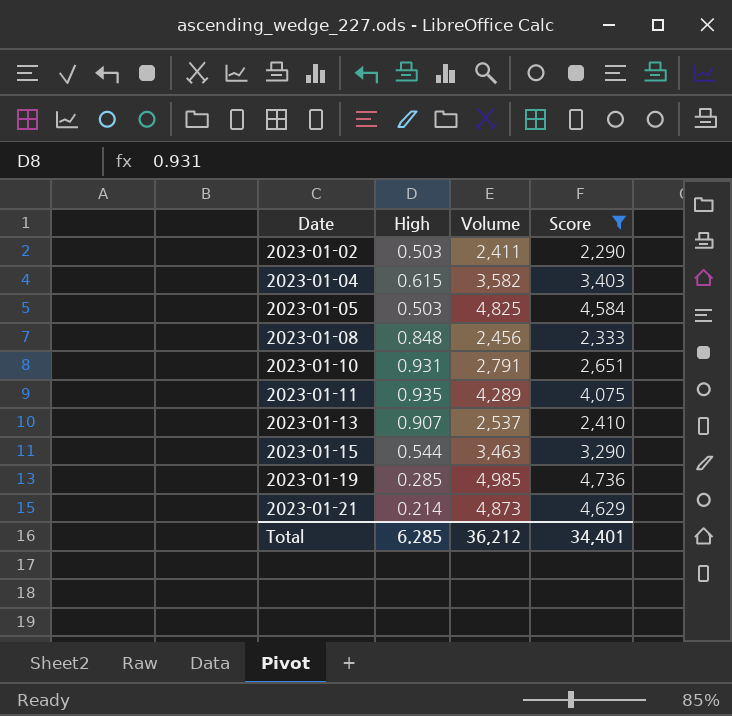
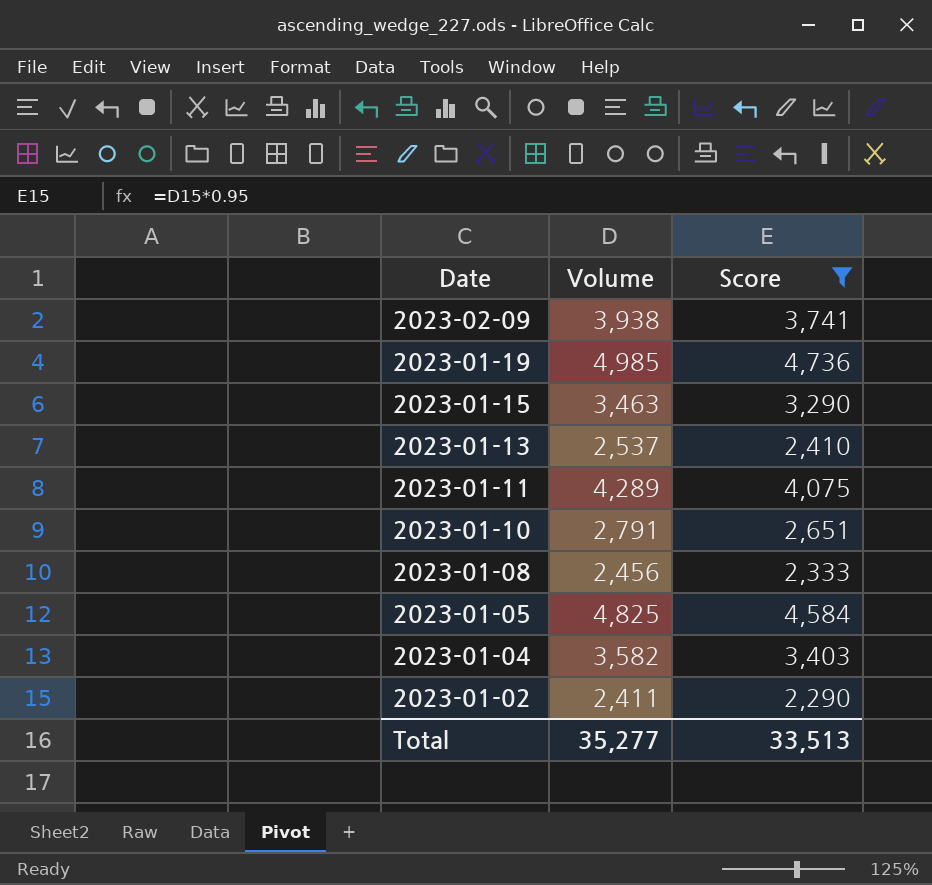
row order: Date ascending -> Date descending
column High | position: 2 -> none
row 2023-01-21: 0.214 | 4,873 | 4,629 -> none
row 2023-02-09: none -> 3,938 | 3,741
Total | Volume: 36,212 -> 35,277
Total | Score: 34,401 -> 33,513

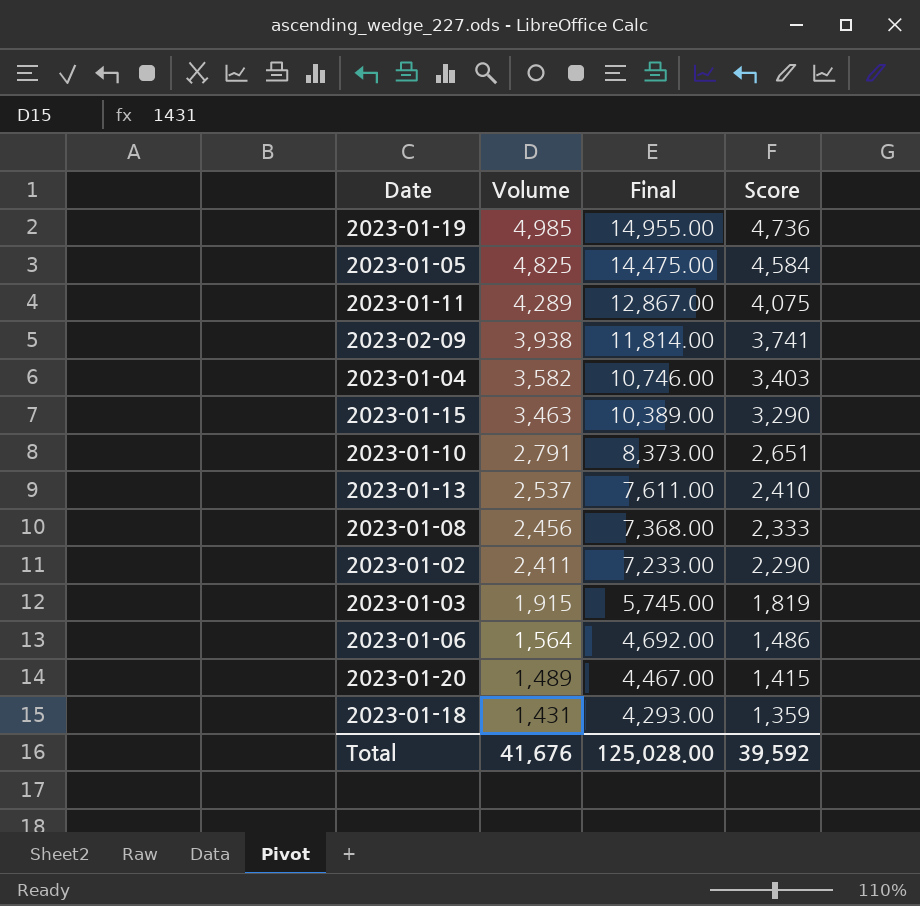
filter: Score >= 2,290 -> none
row order: Date descending -> Volume descending
column Final | formula: none -> [Volume] * 3
Total | Volume: 35,277 -> 41,676
Total | Score: 33,513 -> 39,592

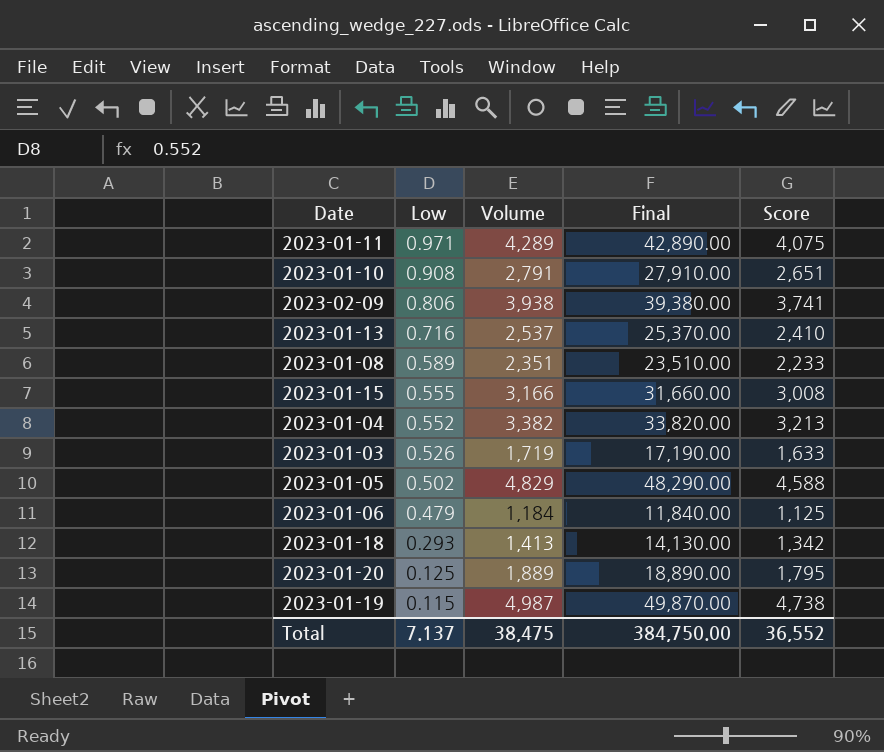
row order: Volume descending -> Low descending
column Low | position: none -> 2
column Final | formula: [Volume] * 3 -> [Volume] * 10
row 2023-01-02: 2,411 | 7,233.00 | 2,290 -> none
2023-01-08 | Volume: 2,456 -> 2,351
2023-01-08 | Score: 2,333 -> 2,233
2023-01-15 | Volume: 3,463 -> 3,166
2023-01-15 | Score: 3,290 -> 3,008
2023-01-04 | Volume: 3,582 -> 3,382
2023-01-04 | Score: 3,403 -> 3,213
2023-01-03 | Volume: 1,915 -> 1,719
2023-01-03 | Score: 1,819 -> 1,633
2023-01-05 | Volume: 4,825 -> 4,829
2023-01-05 | Score: 4,584 -> 4,588
2023-01-06 | Volume: 1,564 -> 1,184
2023-01-06 | Score: 1,486 -> 1,125
2023-01-18 | Volume: 1,431 -> 1,413
2023-01-18 | Score: 1,359 -> 1,342
2023-01-20 | Volume: 1,489 -> 1,889
2023-01-20 | Score: 1,415 -> 1,795
2023-01-19 | Volume: 4,985 -> 4,987
2023-01-19 | Score: 4,736 -> 4,738
Total | Volume: 41,676 -> 38,475
Total | Final: 125,028.00 -> 384,750.00
Total | Score: 39,592 -> 36,552

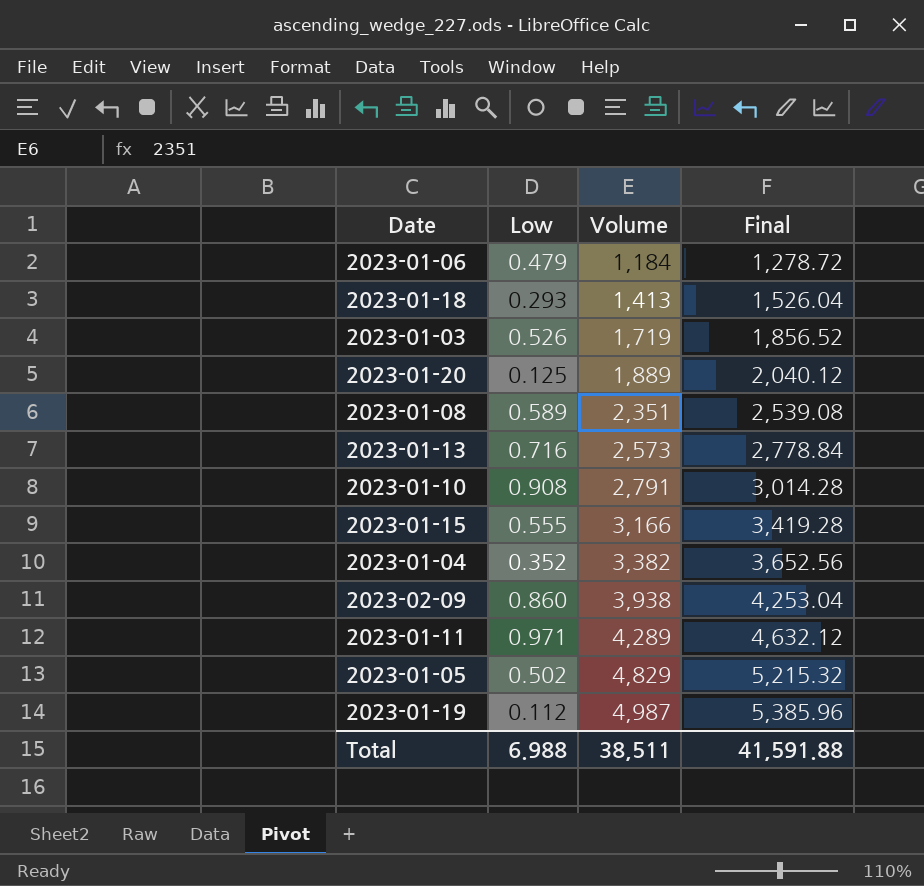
row order: Low descending -> Volume ascending
column Score | formula: [Volume] * 0.95 -> none
column Final | formula: [Volume] * 10 -> [Volume] * 1.08
2023-01-13 | Volume: 2,537 -> 2,573
2023-01-04 | Low: 0.552 -> 0.352
2023-02-09 | Low: 0.806 -> 0.860
2023-01-19 | Low: 0.115 -> 0.112
Total | Low: 7.137 -> 6.988
Total | Volume: 38,475 -> 38,511
Total | Final: 384,750.00 -> 41,591.88

